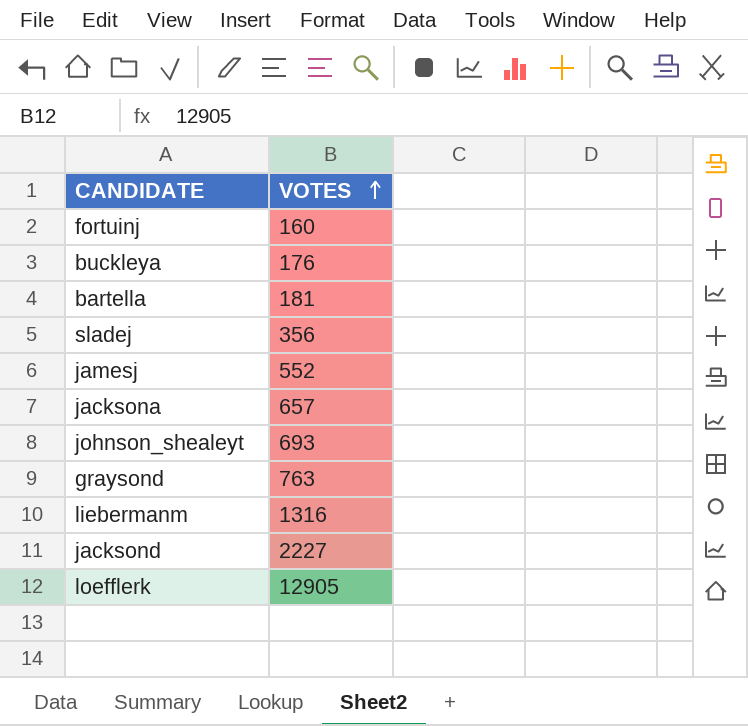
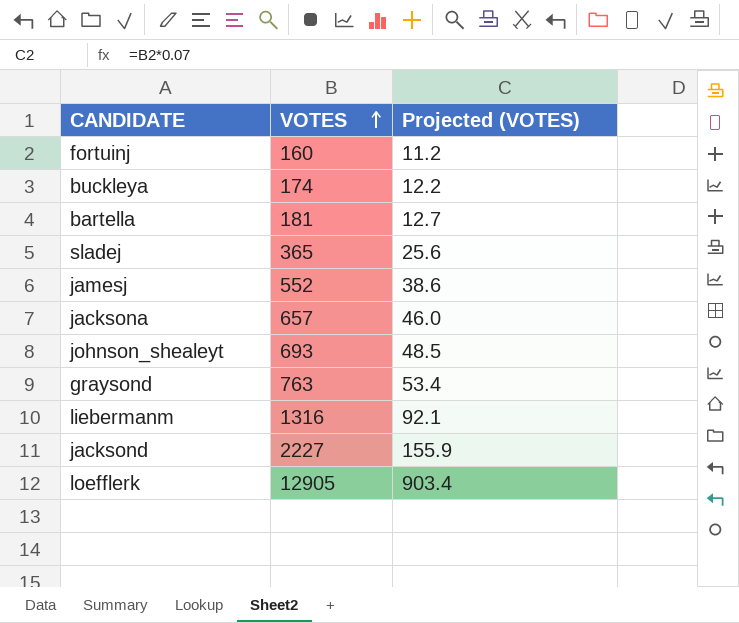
column Projected (VOTES) | formula: none -> [VOTES] * 0.07
buckleya | VOTES: 176 -> 174
sladej | VOTES: 356 -> 365

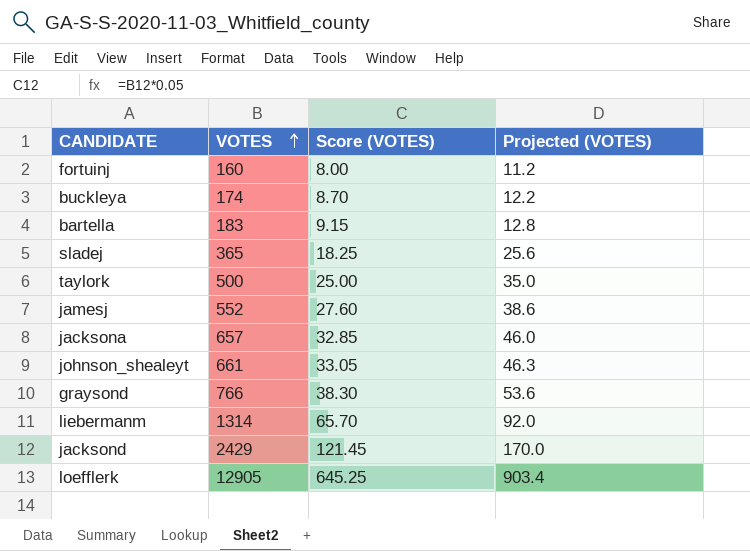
column Score (VOTES) | formula: none -> [VOTES] * 0.05
bartella | VOTES: 181 -> 183
bartella | Projected (VOTES): 12.7 -> 12.8
row taylork: none -> 500 | 25.00 | 35.0
johnson_shealeyt | VOTES: 693 -> 661
johnson_shealeyt | Projected (VOTES): 48.5 -> 46.3
graysond | VOTES: 763 -> 766
graysond | Projected (VOTES): 53.4 -> 53.6
liebermanm | VOTES: 1316 -> 1314
liebermanm | Projected (VOTES): 92.1 -> 92.0
jacksond | VOTES: 2227 -> 2429
jacksond | Projected (VOTES): 155.9 -> 170.0

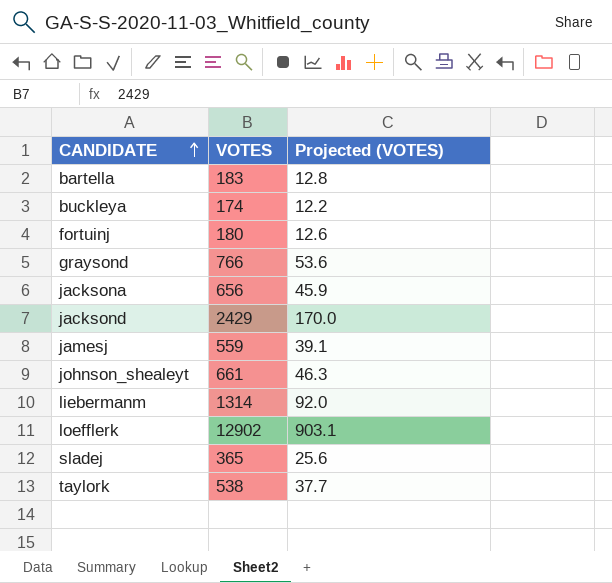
row order: VOTES ascending -> CANDIDATE ascending
column Score (VOTES) | formula: [VOTES] * 0.05 -> none
fortuinj | VOTES: 160 -> 180
fortuinj | Projected (VOTES): 11.2 -> 12.6
jacksona | VOTES: 657 -> 656
jacksona | Projected (VOTES): 46.0 -> 45.9
jamesj | VOTES: 552 -> 559
jamesj | Projected (VOTES): 38.6 -> 39.1
loefflerk | VOTES: 12905 -> 12902
loefflerk | Projected (VOTES): 903.4 -> 903.1
taylork | VOTES: 500 -> 538
taylork | Projected (VOTES): 35.0 -> 37.7

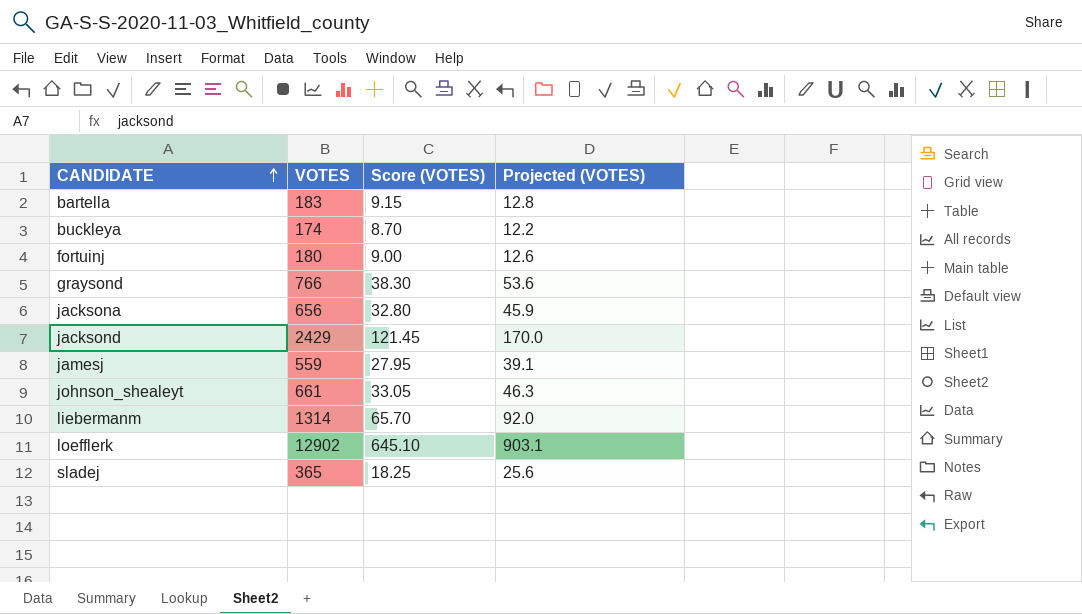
column Score (VOTES) | formula: none -> [VOTES] * 0.05
row taylork: 538 | 37.7 -> none

